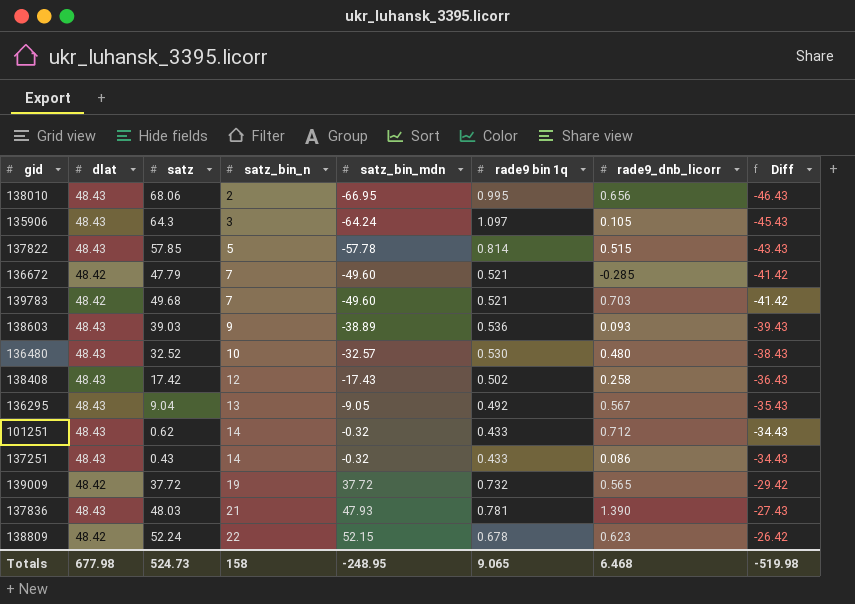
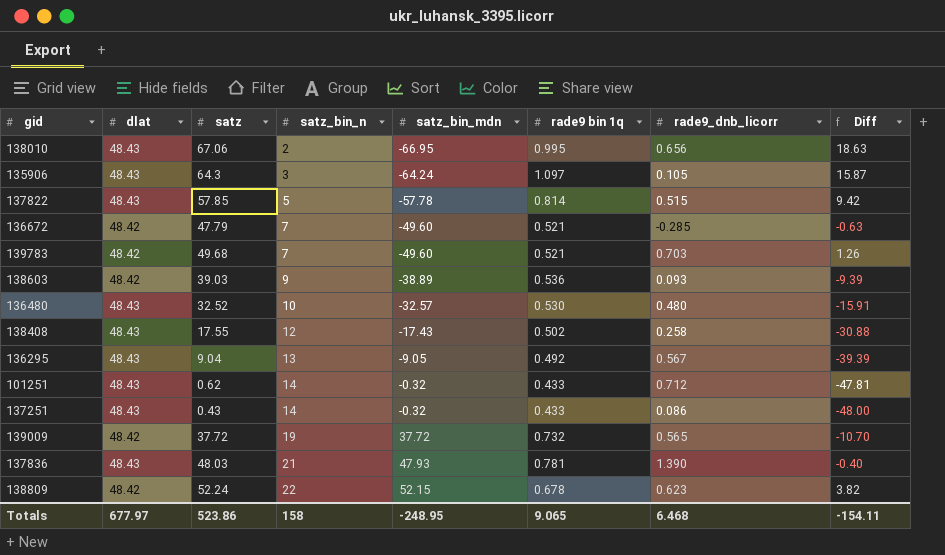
column Diff | formula: [satz_bin_n] - [dlat] -> [satz] - [dlat]
138010 | satz: 68.06 -> 67.06
138603 | dlat: 48.43 -> 48.42
138408 | satz: 17.42 -> 17.55
Totals | dlat: 677.98 -> 677.97
Totals | satz: 524.73 -> 523.86
Totals | Diff: -519.98 -> -154.11

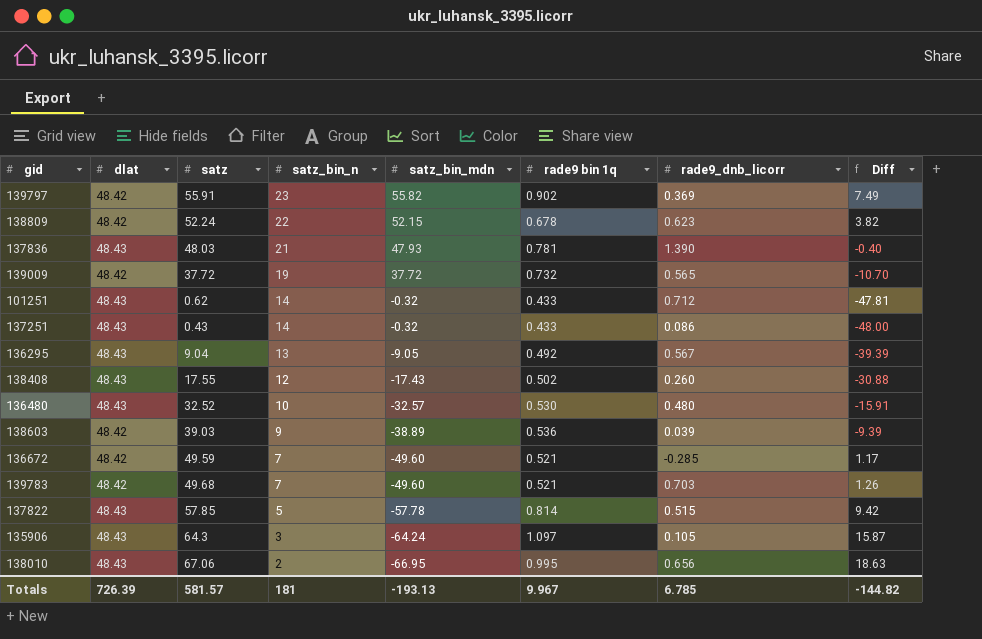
row order: satz_bin_n ascending -> satz_bin_n descending
row 139797: none -> 48.42 | 55.91 | 23 | 55.82 | 0.902 | 0.369 | 7.49
138408 | rade9_dnb_licorr: 0.258 -> 0.260
138603 | rade9_dnb_licorr: 0.093 -> 0.039
136672 | satz: 47.79 -> 49.59
136672 | Diff: -0.63 -> 1.17
Totals | dlat: 677.97 -> 726.39
Totals | satz: 523.86 -> 581.57
Totals | satz_bin_n: 158 -> 181
Totals | satz_bin_mdn: -248.95 -> -193.13
Totals | rade9 bin 1q: 9.065 -> 9.967
Totals | rade9_dnb_licorr: 6.468 -> 6.785
Totals | Diff: -154.11 -> -144.82

